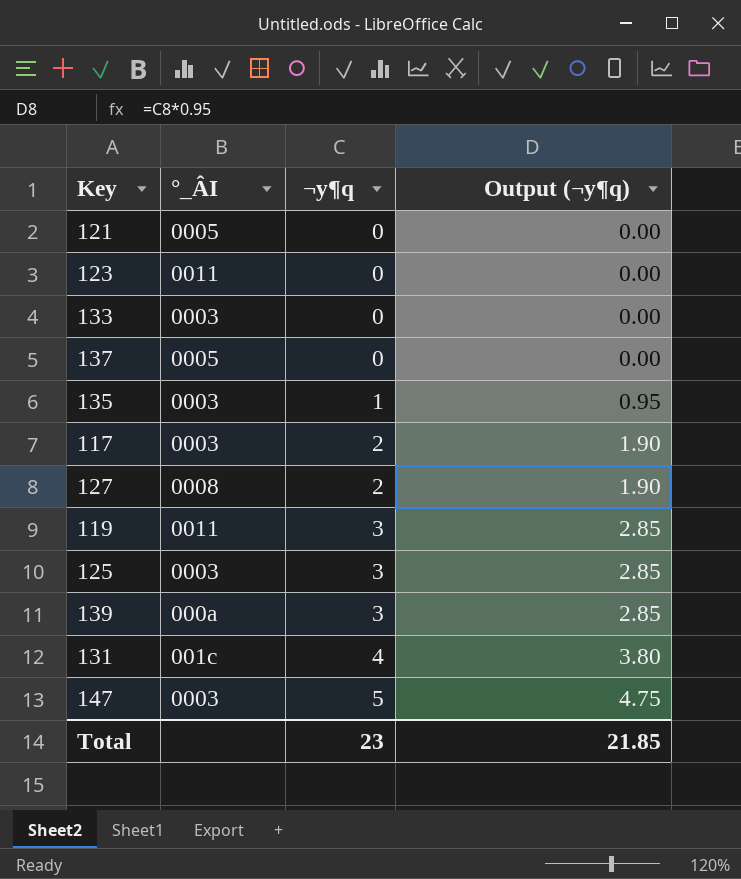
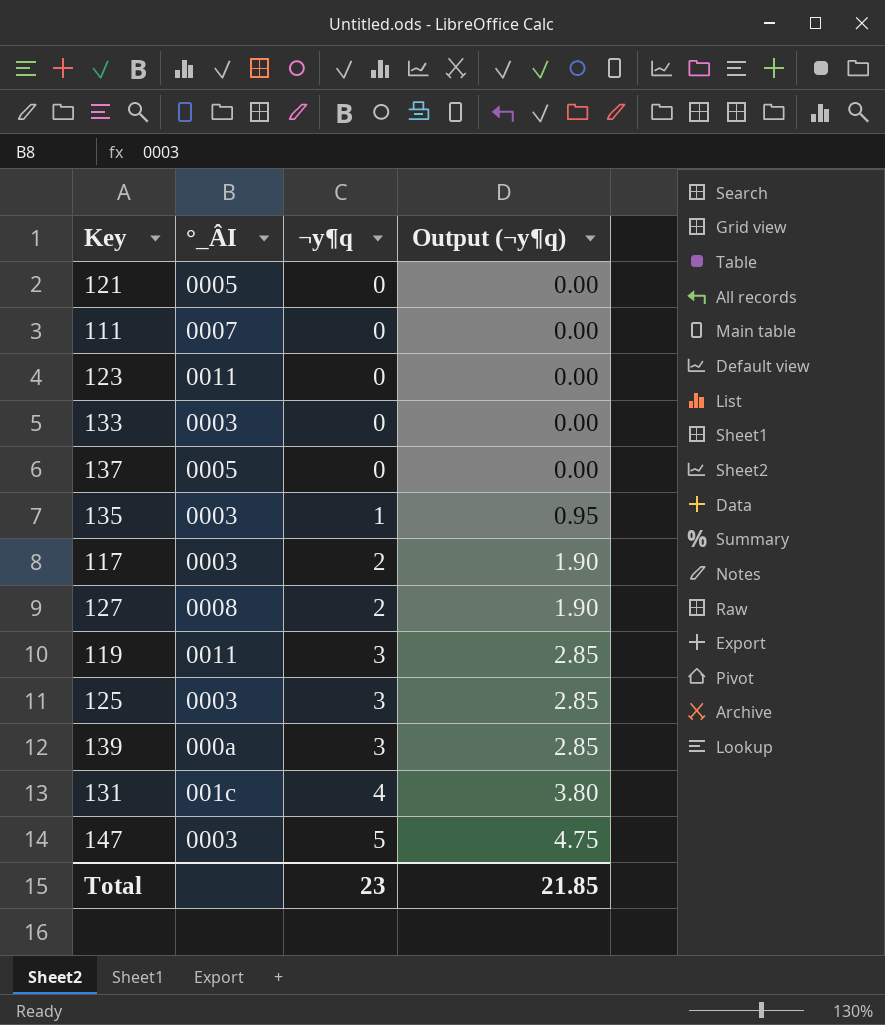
row 111: none -> 0007 | 0 | 0.00

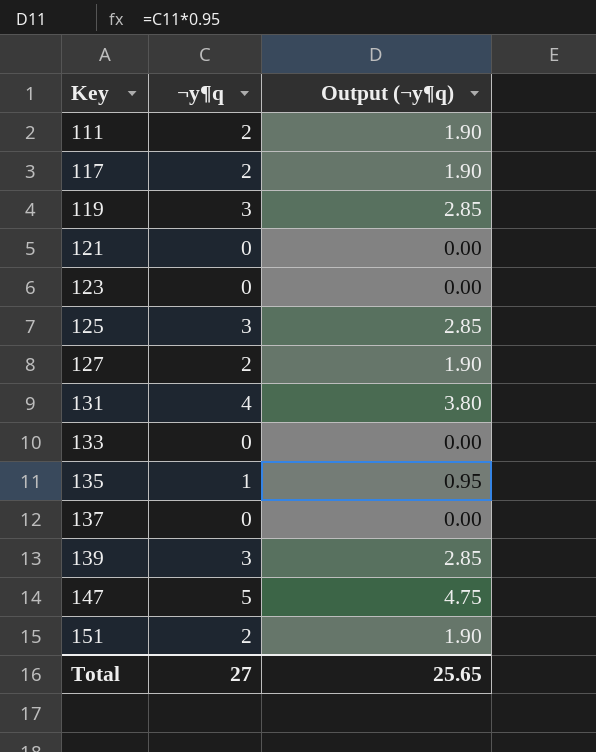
row order: ¬y¶q ascending -> Key ascending
column °_ÂI | position: 2 -> none
111 | ¬y¶q: 0 -> 2
111 | Output (¬y¶q): 0.00 -> 1.90
row 151: none -> 2 | 1.90
Total | ¬y¶q: 23 -> 27
Total | Output (¬y¶q): 21.85 -> 25.65

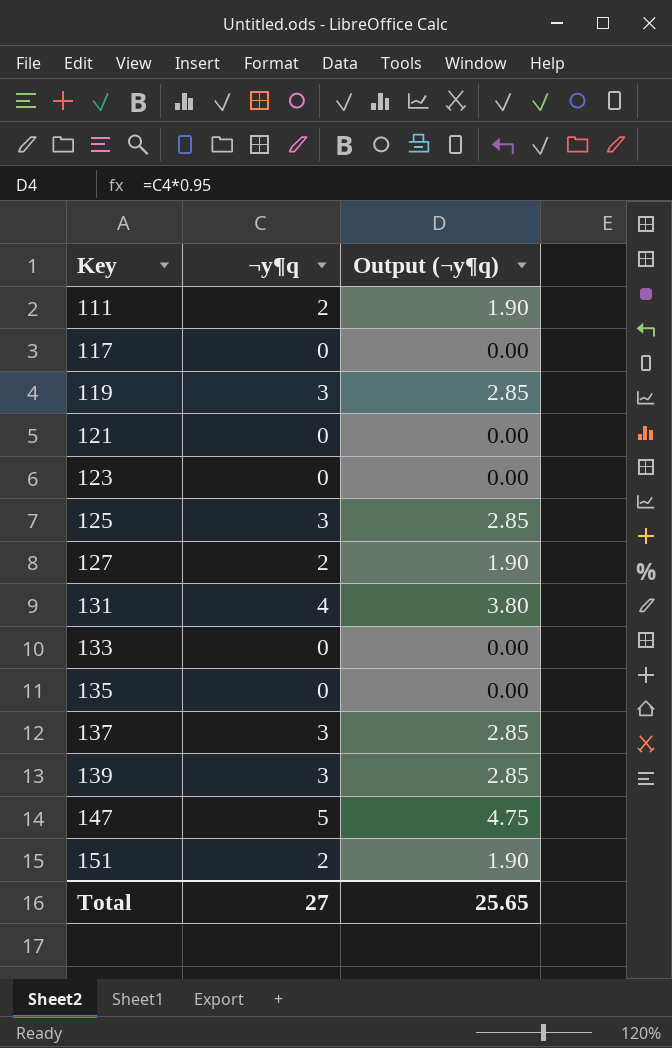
117 | ¬y¶q: 2 -> 0
117 | Output (¬y¶q): 1.90 -> 0.00
135 | ¬y¶q: 1 -> 0
135 | Output (¬y¶q): 0.95 -> 0.00
137 | ¬y¶q: 0 -> 3
137 | Output (¬y¶q): 0.00 -> 2.85

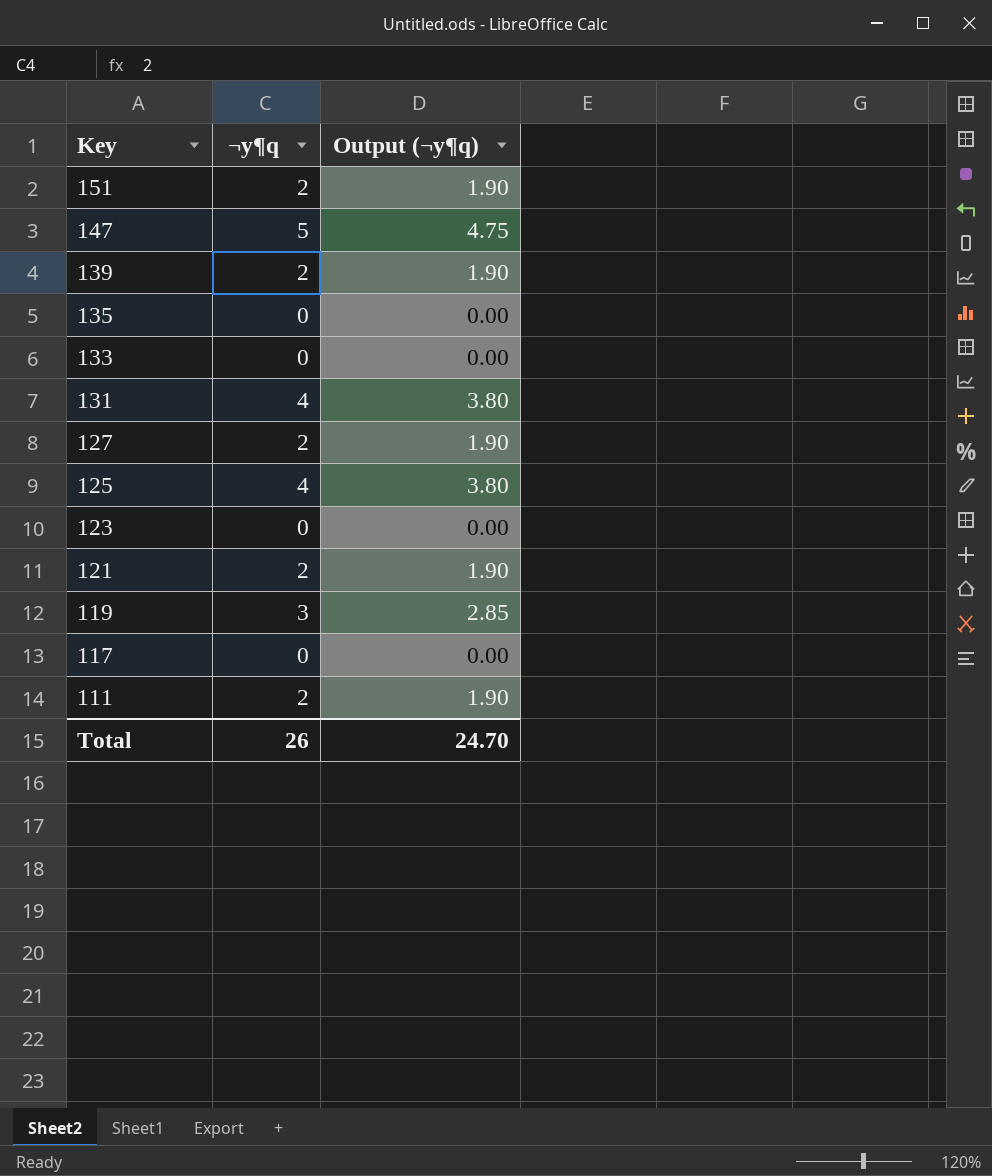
row order: Key ascending -> Key descending
row 137: 3 | 2.85 -> none
139 | ¬y¶q: 3 -> 2
139 | Output (¬y¶q): 2.85 -> 1.90
125 | ¬y¶q: 3 -> 4
125 | Output (¬y¶q): 2.85 -> 3.80
121 | ¬y¶q: 0 -> 2
121 | Output (¬y¶q): 0.00 -> 1.90
Total | ¬y¶q: 27 -> 26
Total | Output (¬y¶q): 25.65 -> 24.70

